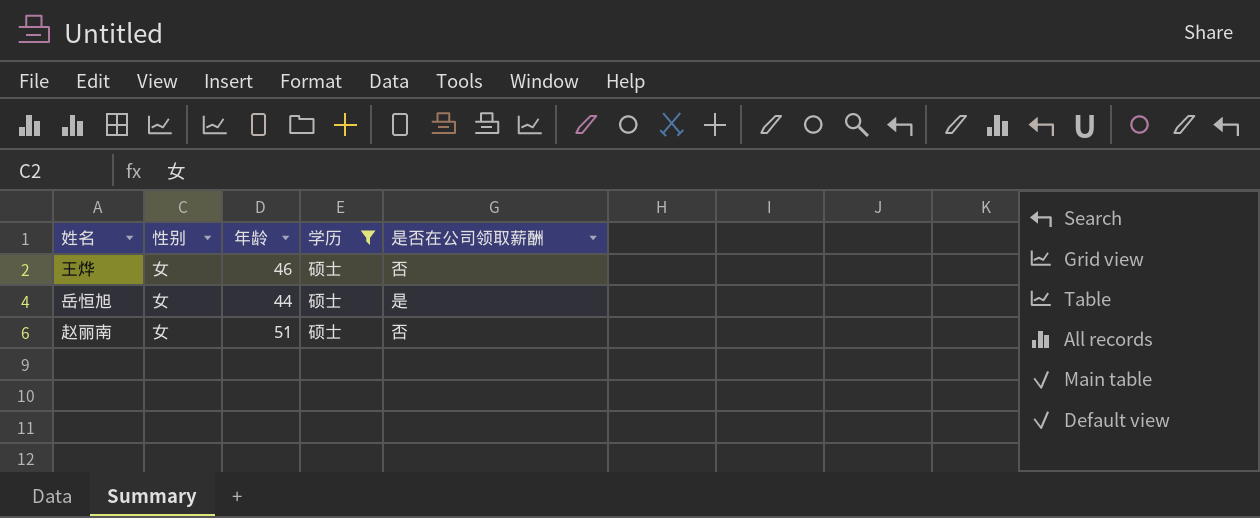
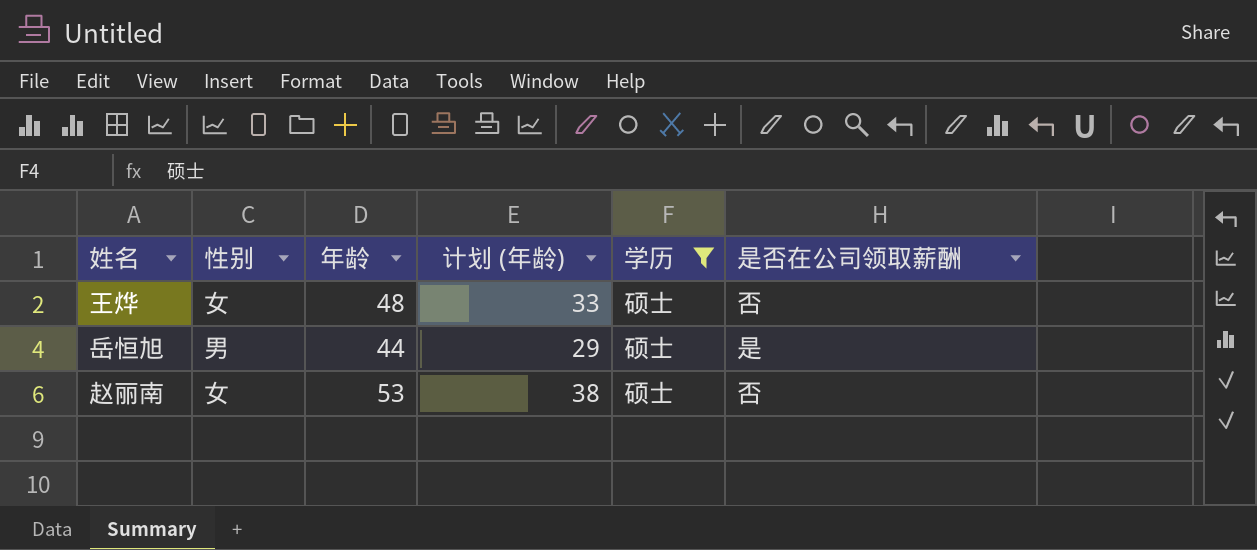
column 计划 (年龄) | formula: none -> [年龄] - 15
王烨 | 年龄: 46 -> 48
岳恒旭 | 性别: 女 -> 男
赵丽南 | 年龄: 51 -> 53

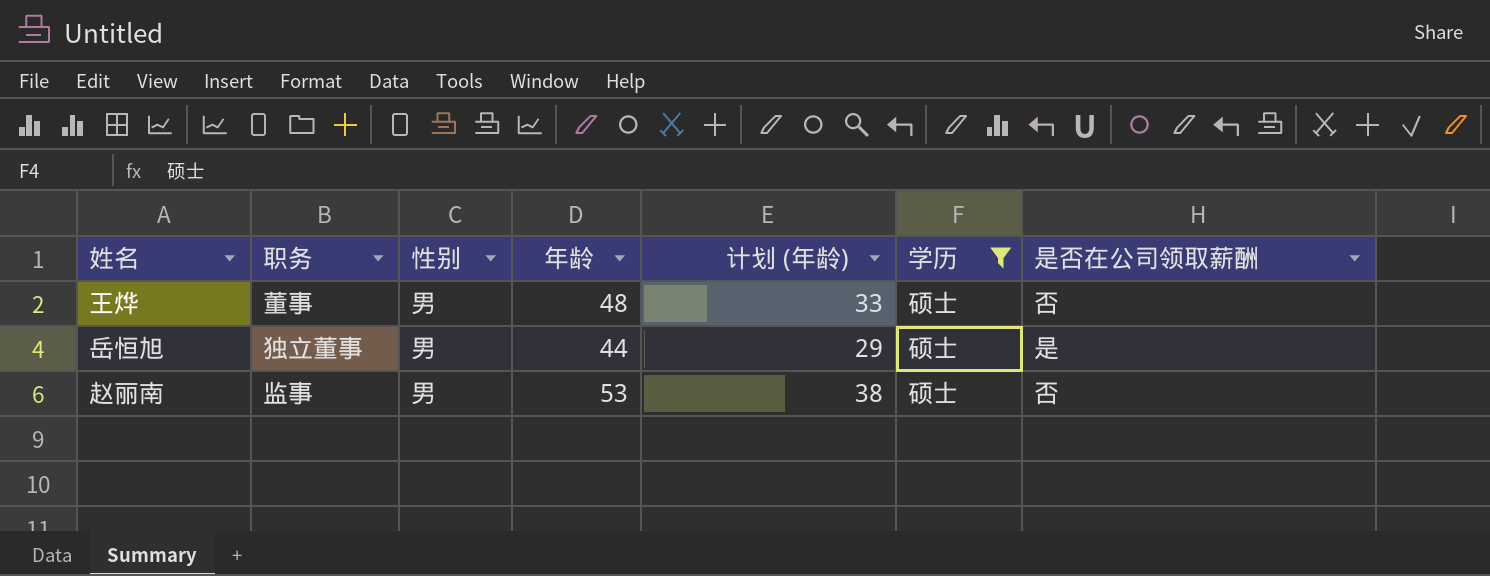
column 职务 | position: none -> 2
王烨 | 性别: 女 -> 男
赵丽南 | 性别: 女 -> 男

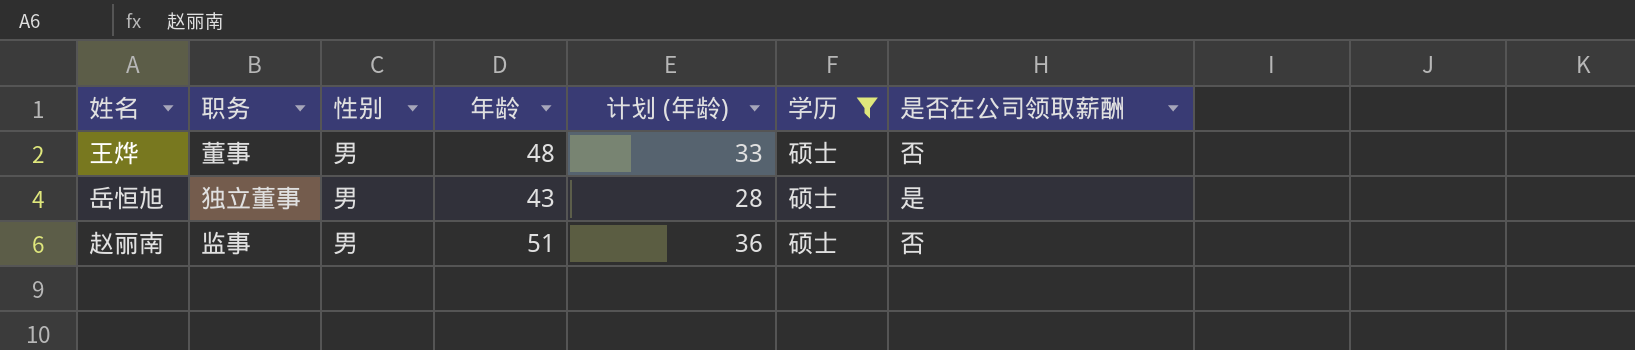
岳恒旭 | 年龄: 44 -> 43
岳恒旭 | 计划 (年龄): 29 -> 28
赵丽南 | 年龄: 53 -> 51
赵丽南 | 计划 (年龄): 38 -> 36

